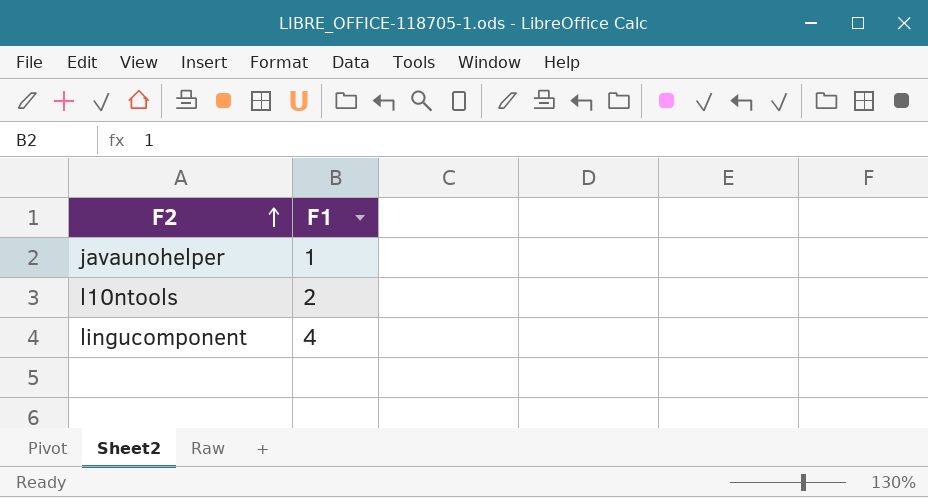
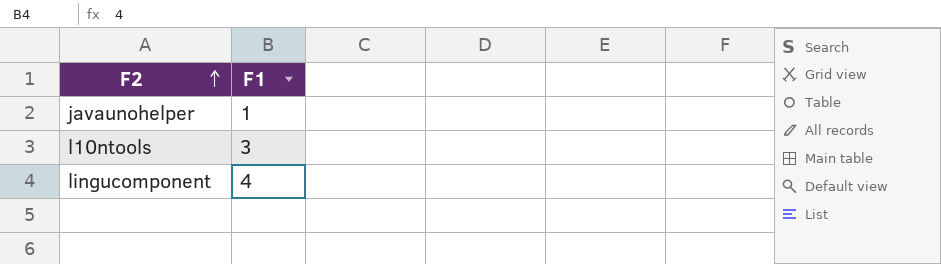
l10ntools | F1: 2 -> 3

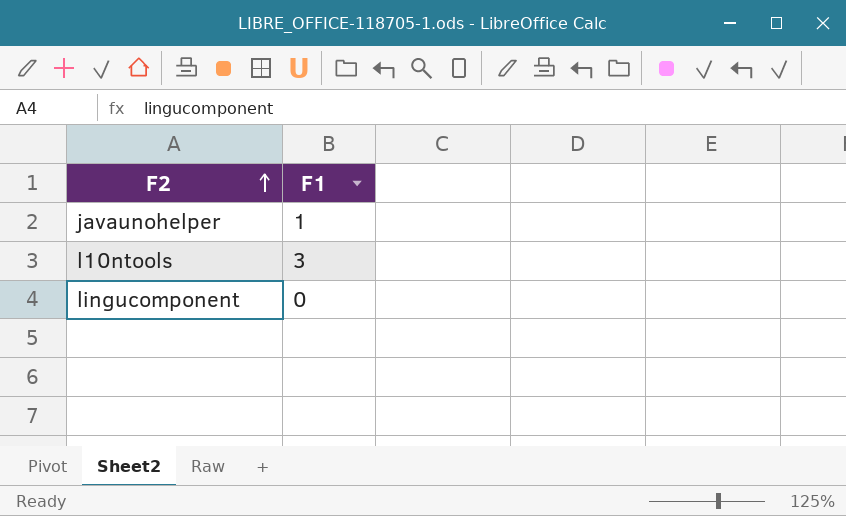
lingucomponent | F1: 4 -> 0

